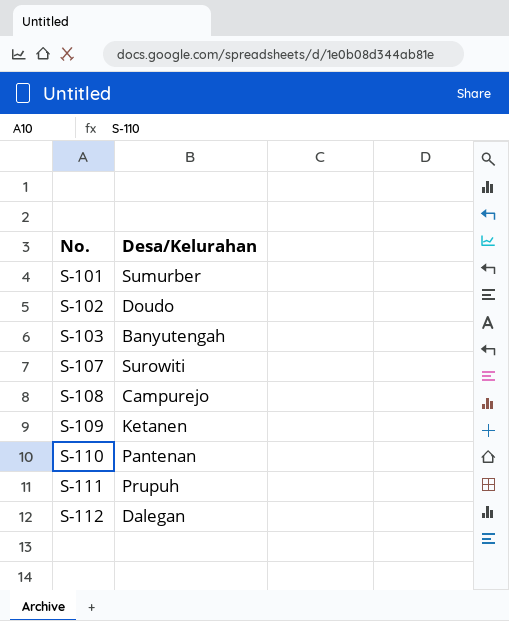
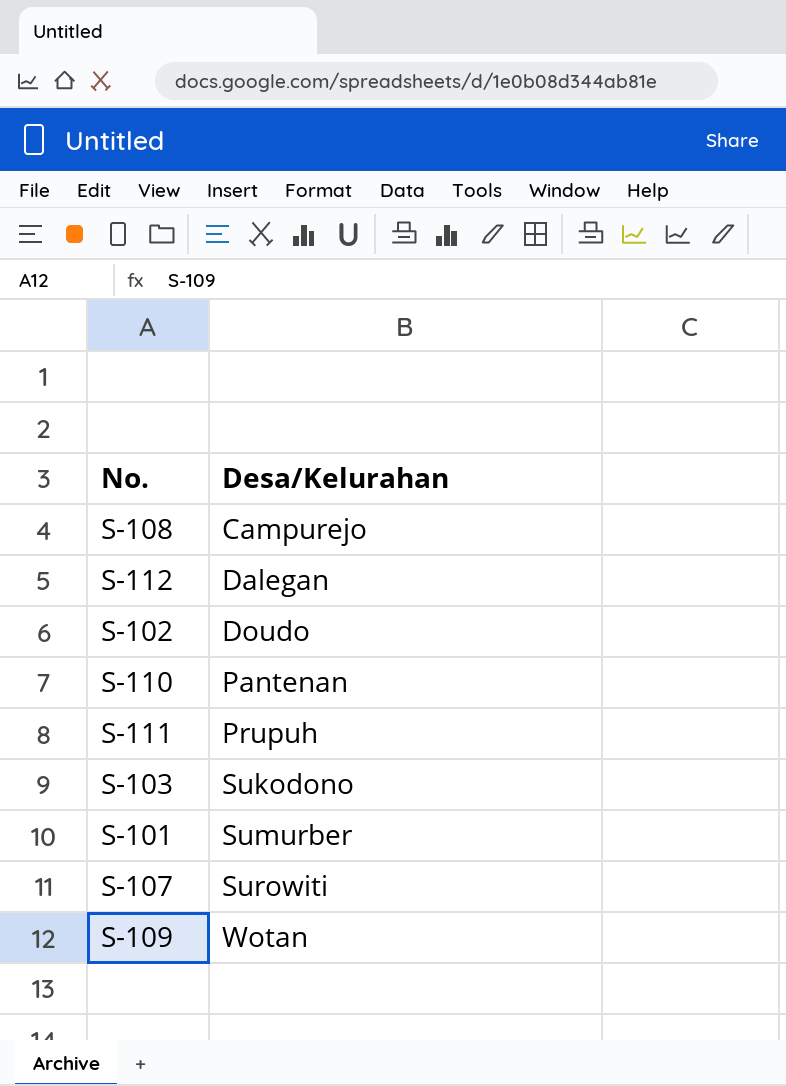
row order: No. ascending -> Desa/Kelurahan ascending
S-103 | Desa/Kelurahan: Banyutengah -> Sukodono
S-109 | Desa/Kelurahan: Ketanen -> Wotan

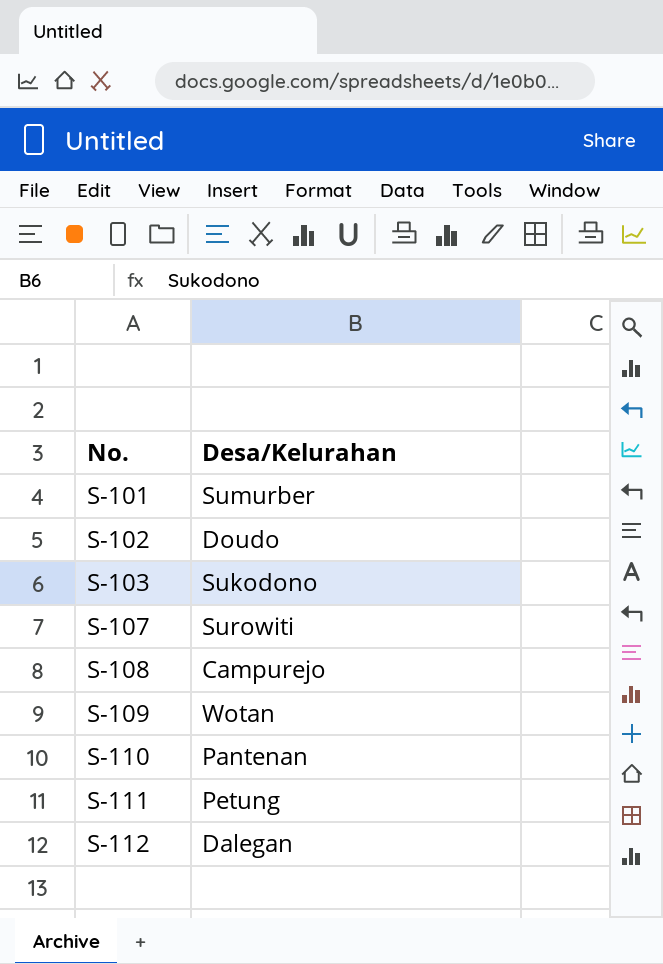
row order: Desa/Kelurahan ascending -> No. ascending
S-111 | Desa/Kelurahan: Prupuh -> Petung

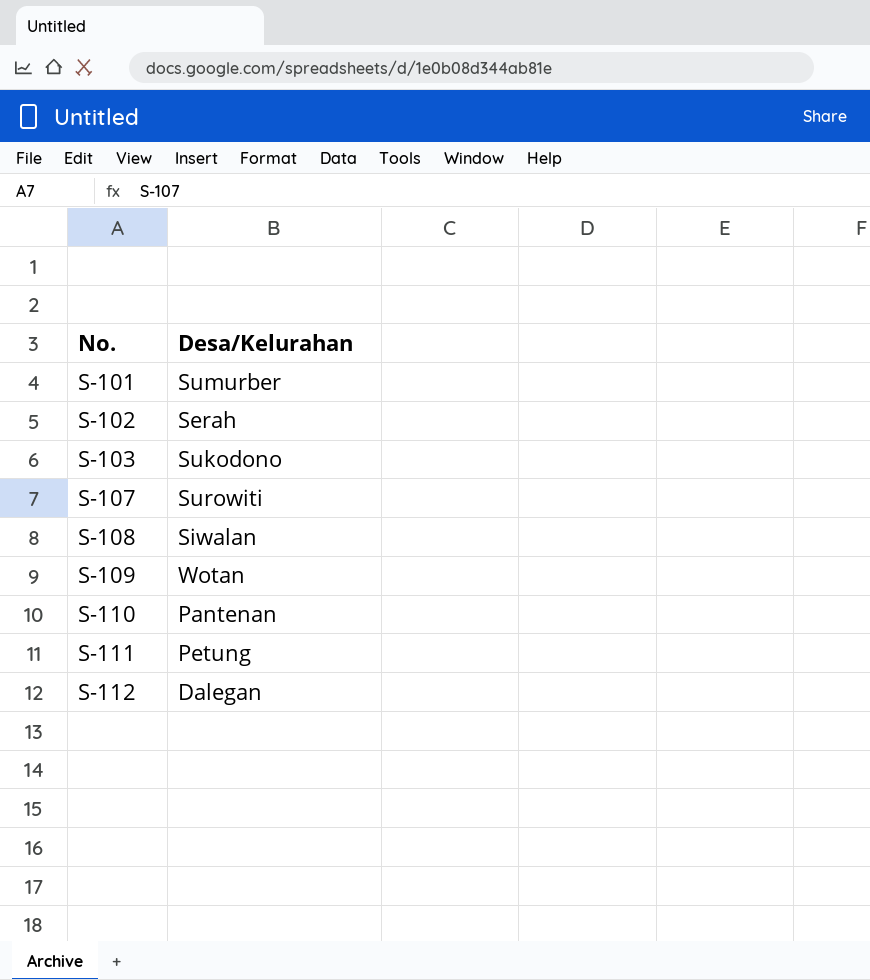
S-102 | Desa/Kelurahan: Doudo -> Serah
S-108 | Desa/Kelurahan: Campurejo -> Siwalan

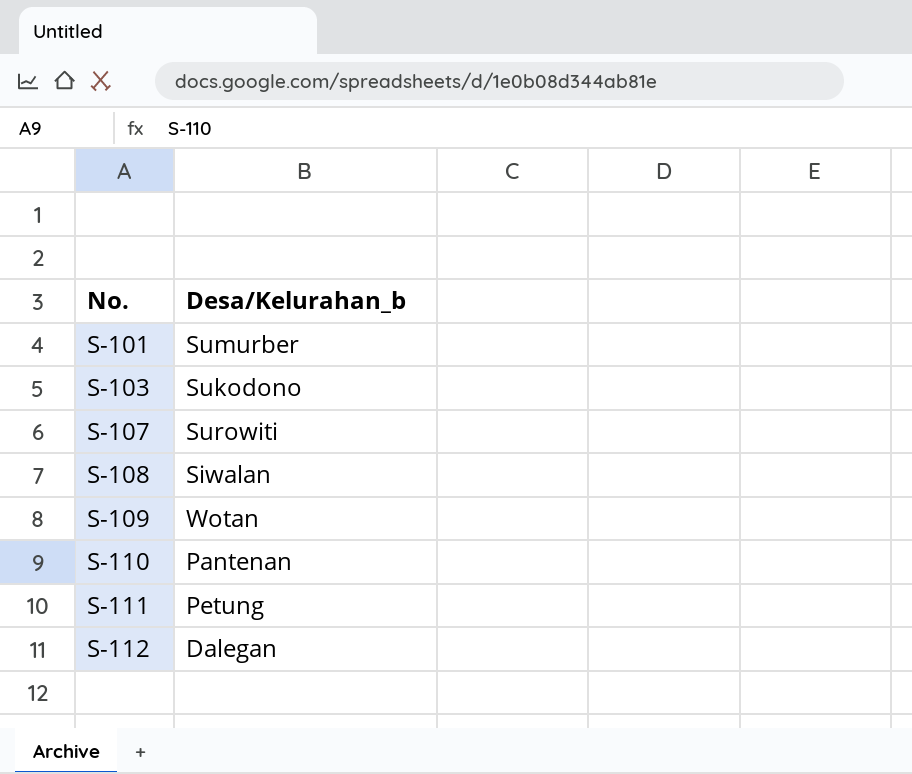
column name: Desa/Kelurahan -> Desa/Kelurahan_b
row S-102: Serah -> none

